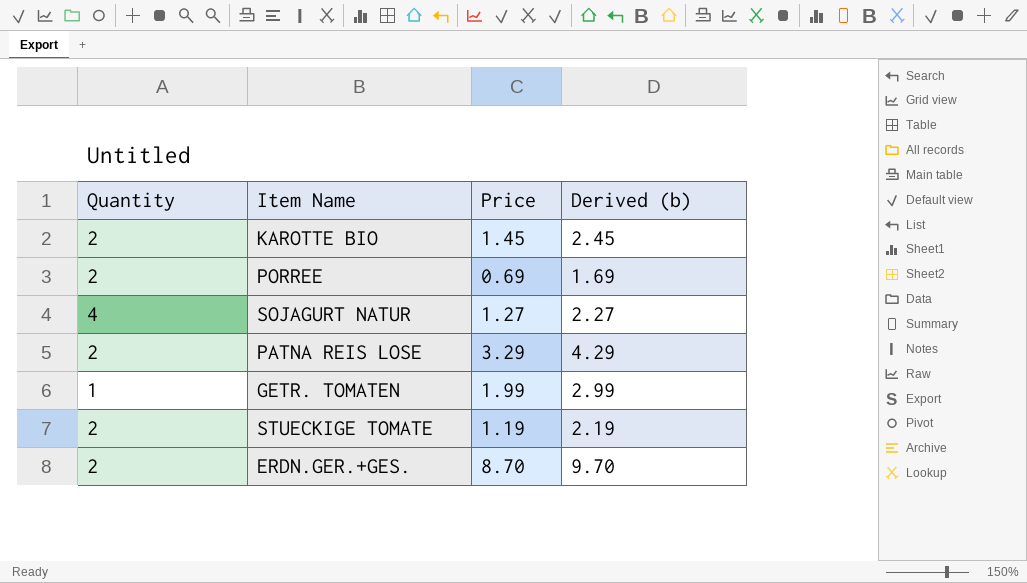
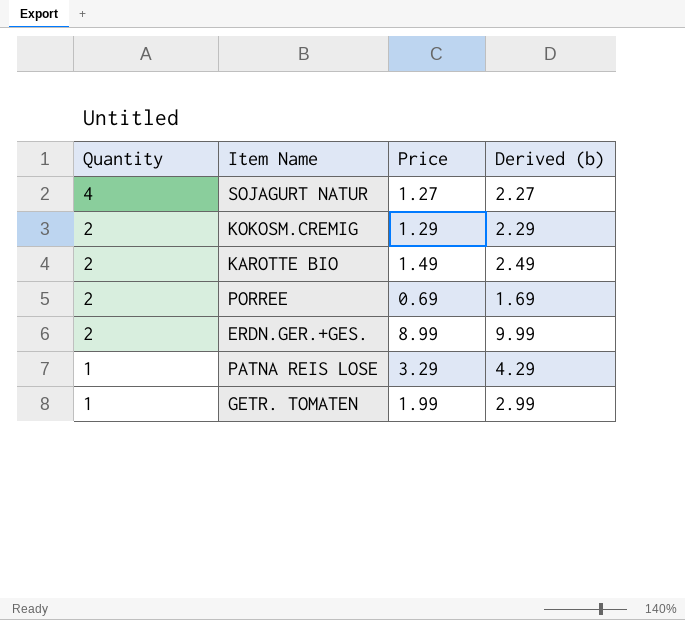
row order: none -> Quantity descending
row STUECKIGE TOMATE: 2 | 1.19 | 2.19 -> none
row KOKOSM.CREMIG: none -> 2 | 1.29 | 2.29
KAROTTE BIO | Price: 1.45 -> 1.49
KAROTTE BIO | Derived (b): 2.45 -> 2.49
ERDN.GER.+GES. | Price: 8.70 -> 8.99
ERDN.GER.+GES. | Derived (b): 9.70 -> 9.99
PATNA REIS LOSE | Quantity: 2 -> 1

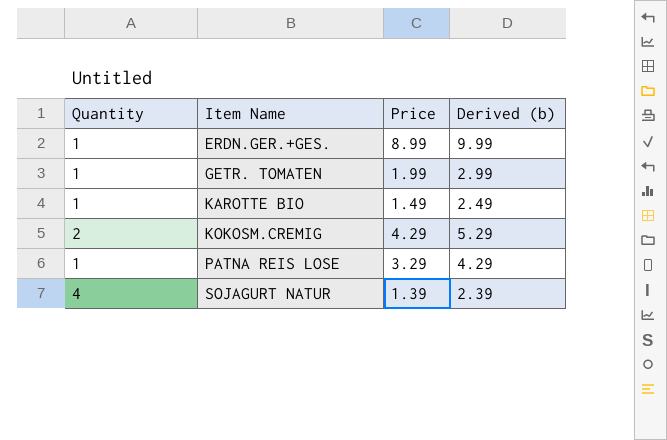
row order: Quantity descending -> Item Name ascending
row PORREE: 2 | 0.69 | 1.69 -> none
ERDN.GER.+GES. | Quantity: 2 -> 1
KAROTTE BIO | Quantity: 2 -> 1
KOKOSM.CREMIG | Price: 1.29 -> 4.29
KOKOSM.CREMIG | Derived (b): 2.29 -> 5.29
SOJAGURT NATUR | Price: 1.27 -> 1.39
SOJAGURT NATUR | Derived (b): 2.27 -> 2.39

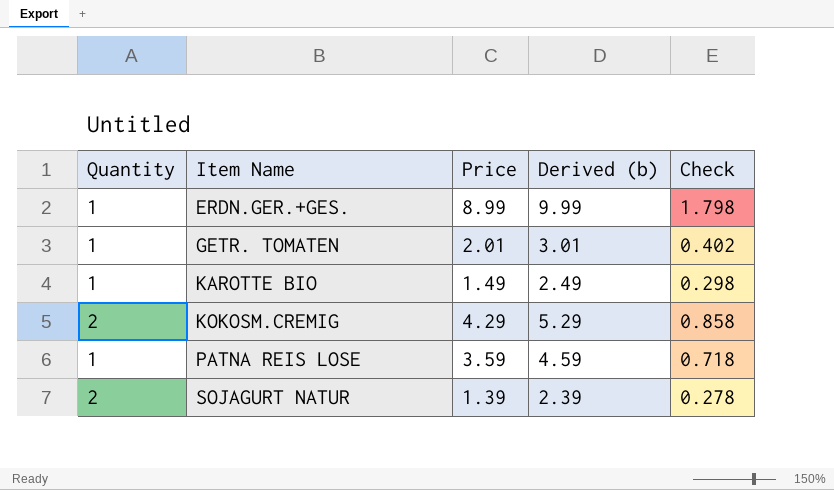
column Check | formula: none -> [Price] * 0.2
GETR. TOMATEN | Price: 1.99 -> 2.01
GETR. TOMATEN | Derived (b): 2.99 -> 3.01
PATNA REIS LOSE | Price: 3.29 -> 3.59
PATNA REIS LOSE | Derived (b): 4.29 -> 4.59
SOJAGURT NATUR | Quantity: 4 -> 2

